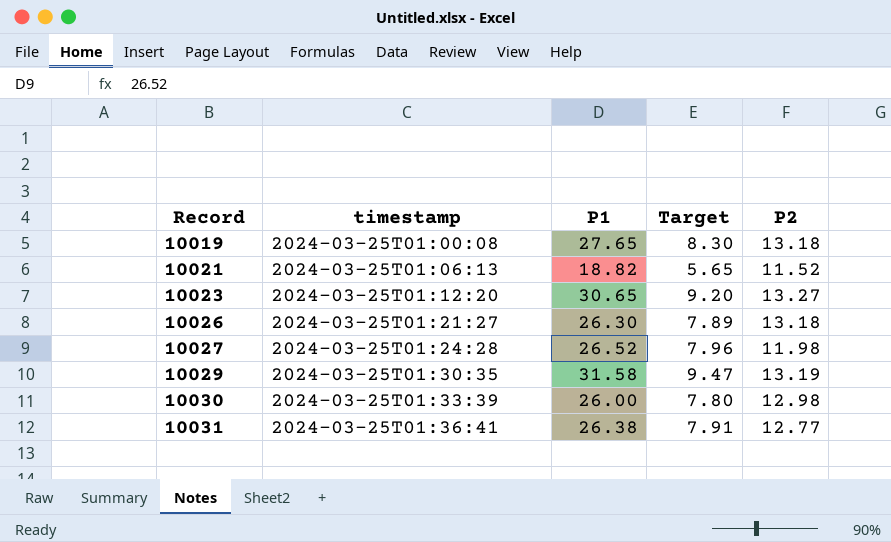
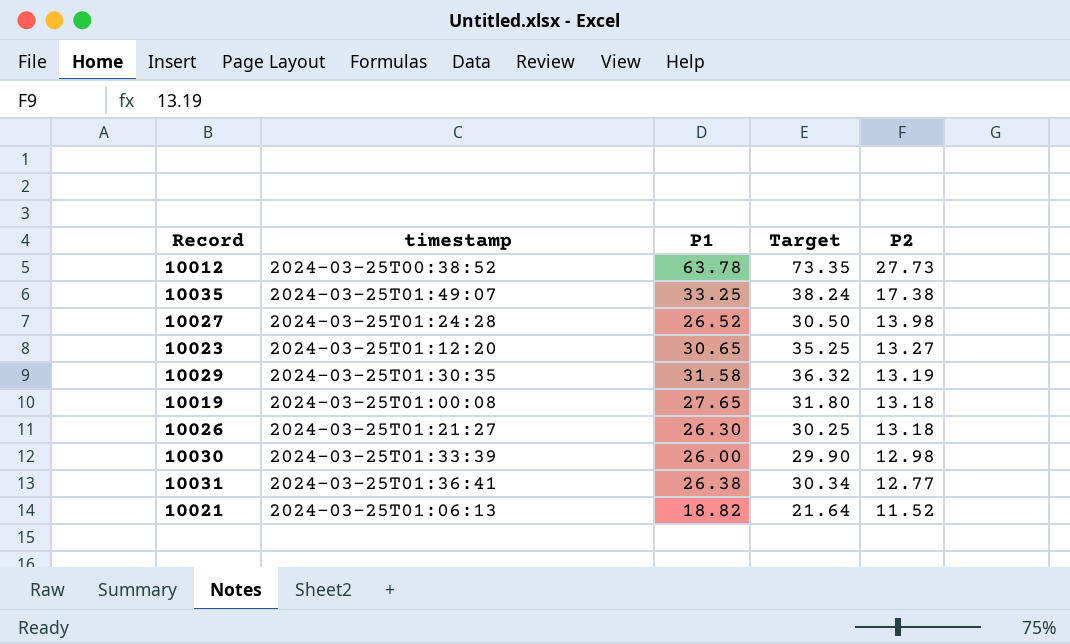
row order: Record ascending -> P2 descending
column Target | formula: [P1] * 0.3 -> [P1] * 1.15
row 10012: none -> 2024-03-25T00:38:52 | 63.78 | 73.35 | 27.73
row 10035: none -> 2024-03-25T01:49:07 | 33.25 | 38.24 | 17.38
10027 | P2: 11.98 -> 13.98

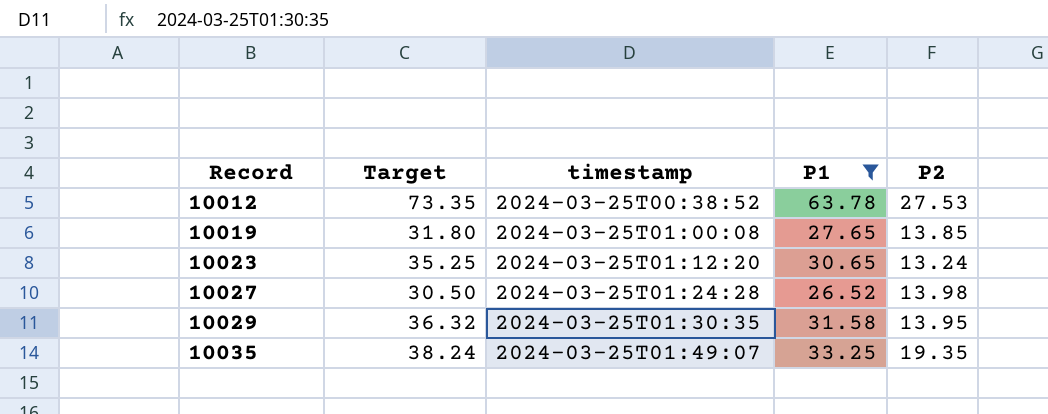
filter: none -> P1 >= 26.52
row order: P2 descending -> Record ascending
column Target | position: 4 -> 2
10012 | P2: 27.73 -> 27.53
10019 | P2: 13.18 -> 13.85
10023 | P2: 13.27 -> 13.24
10029 | P2: 13.19 -> 13.95
10035 | P2: 17.38 -> 19.35

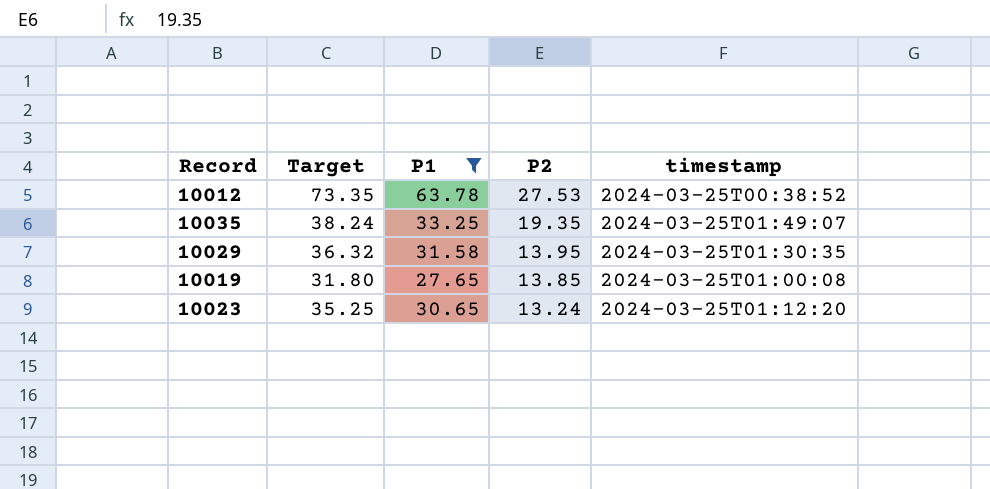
row order: Record ascending -> P2 descending
column timestamp | position: 3 -> 5
row 10027: 30.50 | 2024-03-25T01:24:28 | 26.52 | 13.98 -> none

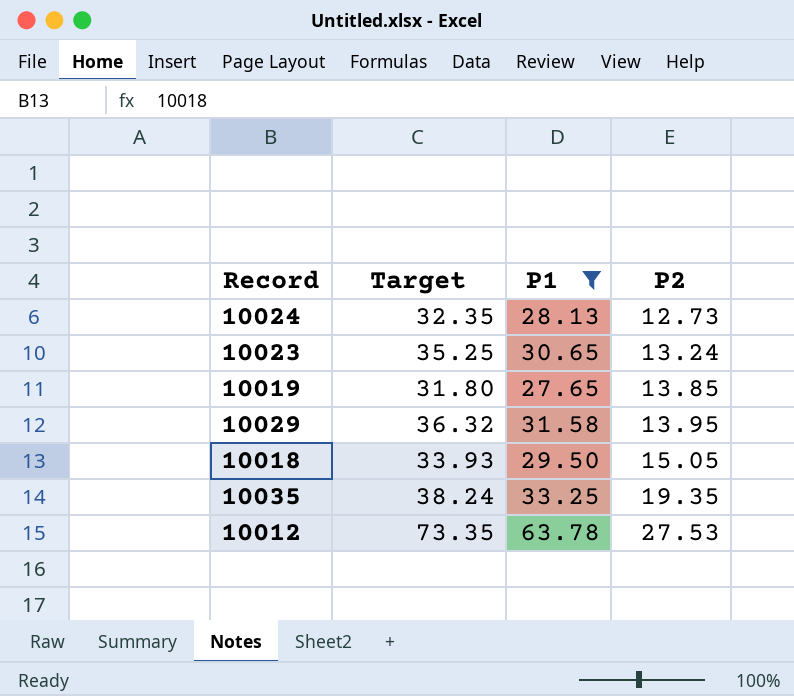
row order: P2 descending -> P2 ascending
column timestamp | position: 5 -> none
row 10024: none -> 32.35 | 28.13 | 12.73
row 10018: none -> 33.93 | 29.50 | 15.05

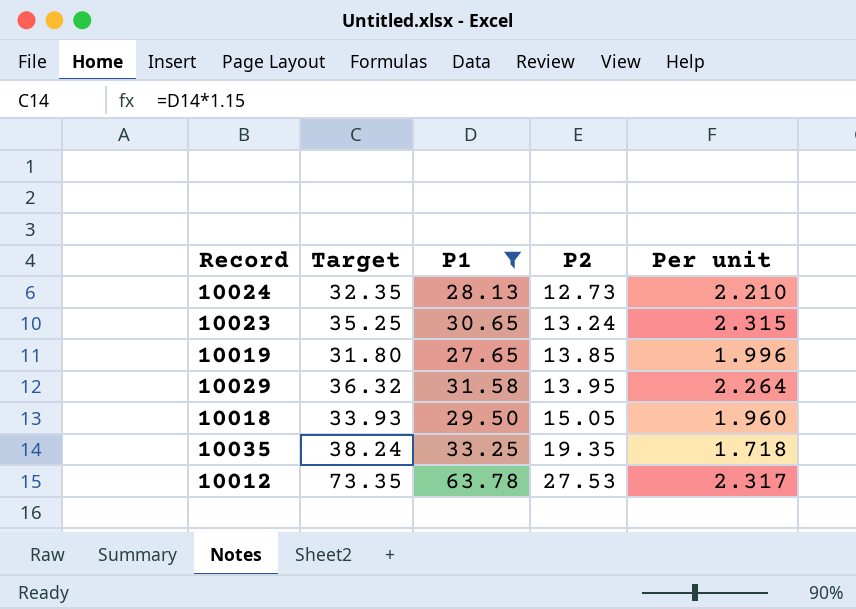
column Per unit | formula: none -> [P1] / [P2]

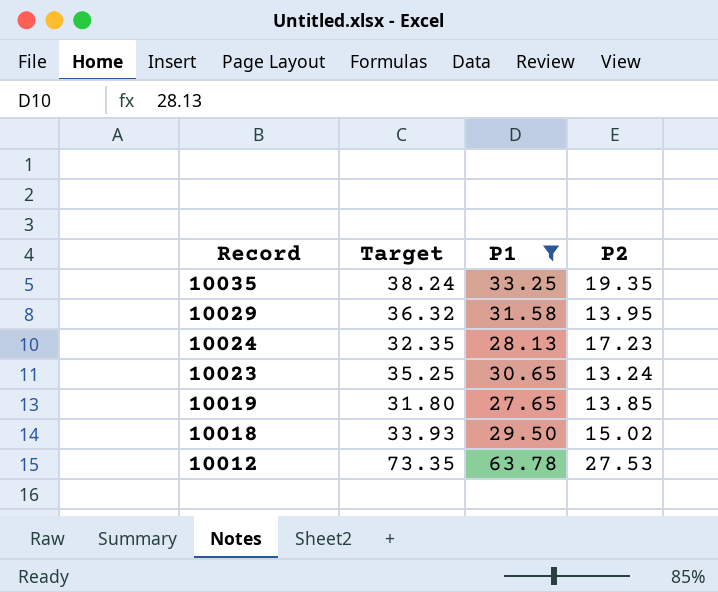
row order: P2 ascending -> Record descending
column Per unit | formula: [P1] / [P2] -> none
10024 | P2: 12.73 -> 17.23
10018 | P2: 15.05 -> 15.02

